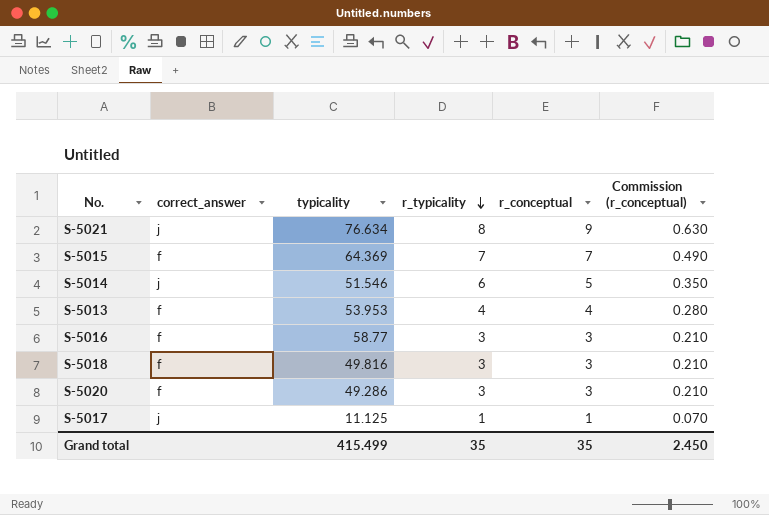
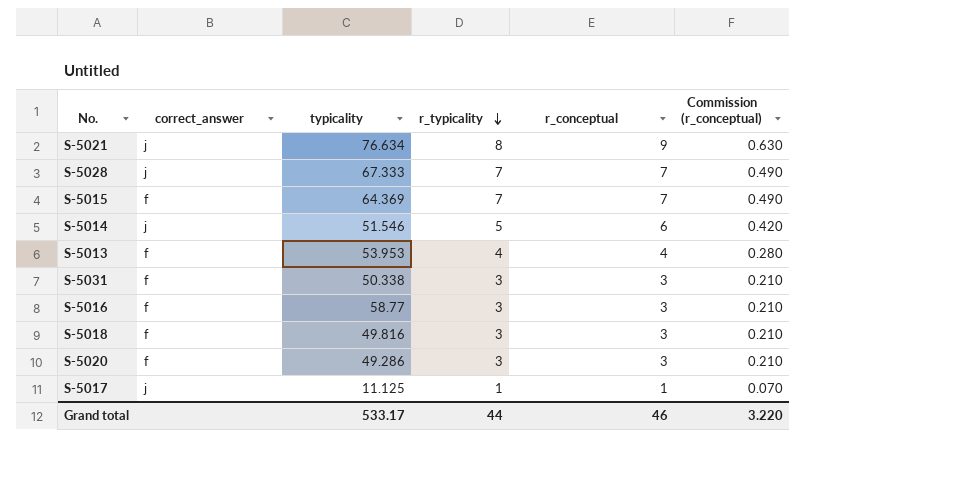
row S-5028: none -> j | 67.333 | 7 | 7 | 0.490
S-5014 | r_typicality: 6 -> 5
S-5014 | r_conceptual: 5 -> 6
S-5014 | Commission (r_conceptual): 0.350 -> 0.420
row S-5031: none -> f | 50.338 | 3 | 3 | 0.210
Grand total | typicality: 415.499 -> 533.17
Grand total | r_typicality: 35 -> 44
Grand total | r_conceptual: 35 -> 46
Grand total | Commission (r_conceptual): 2.450 -> 3.220

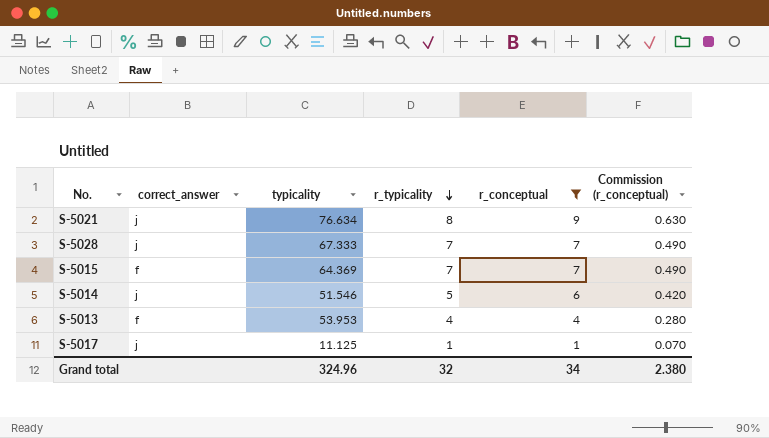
filter: none -> r_conceptual != 3
Grand total | typicality: 533.17 -> 324.96
Grand total | r_typicality: 44 -> 32
Grand total | r_conceptual: 46 -> 34
Grand total | Commission (r_conceptual): 3.220 -> 2.380

